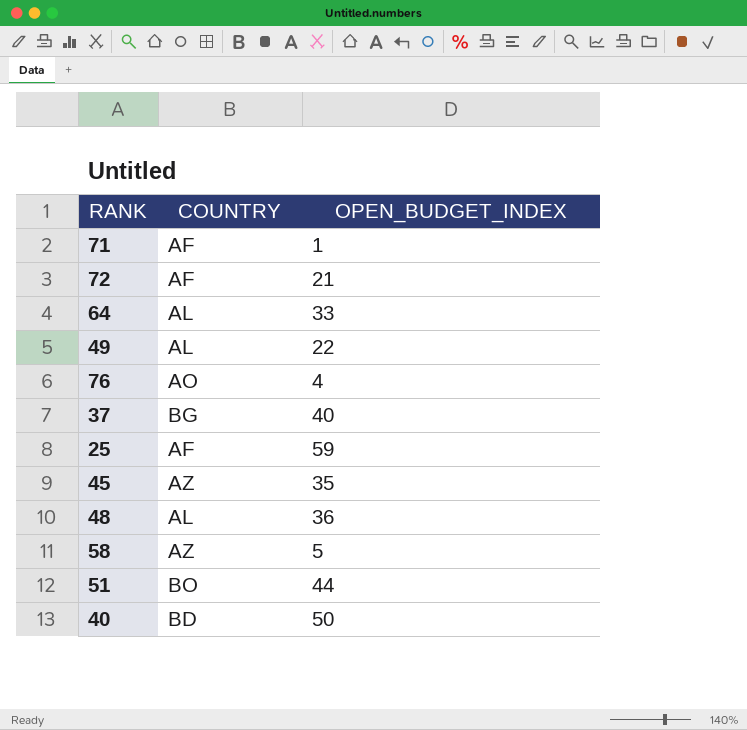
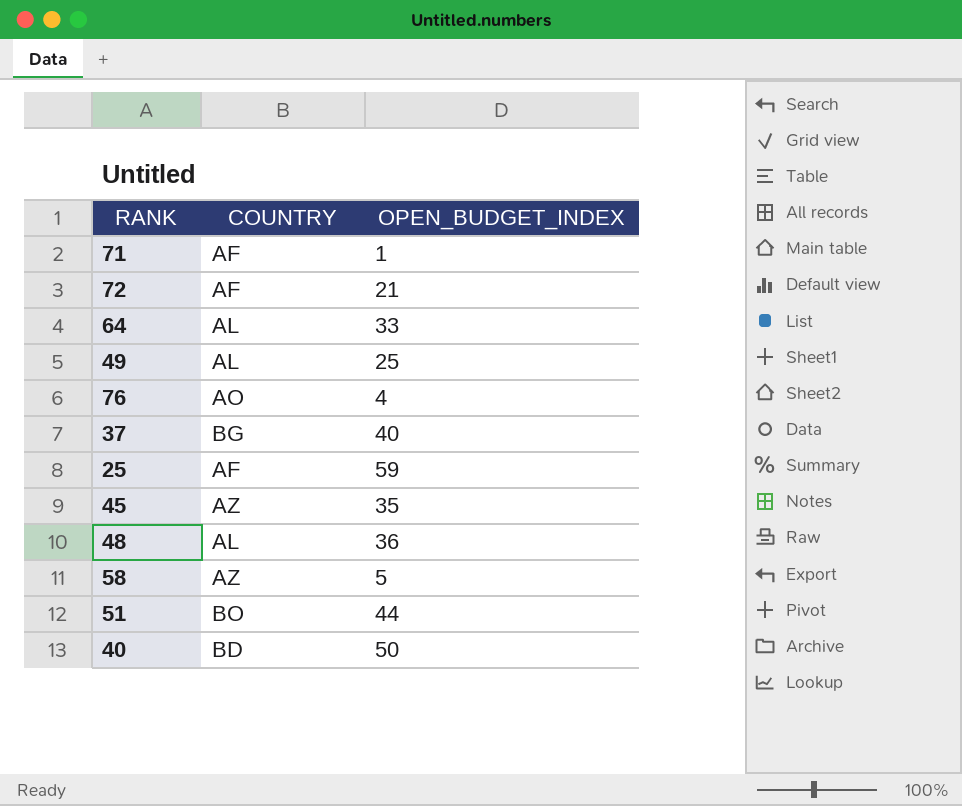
49 | OPEN_BUDGET_INDEX: 22 -> 25

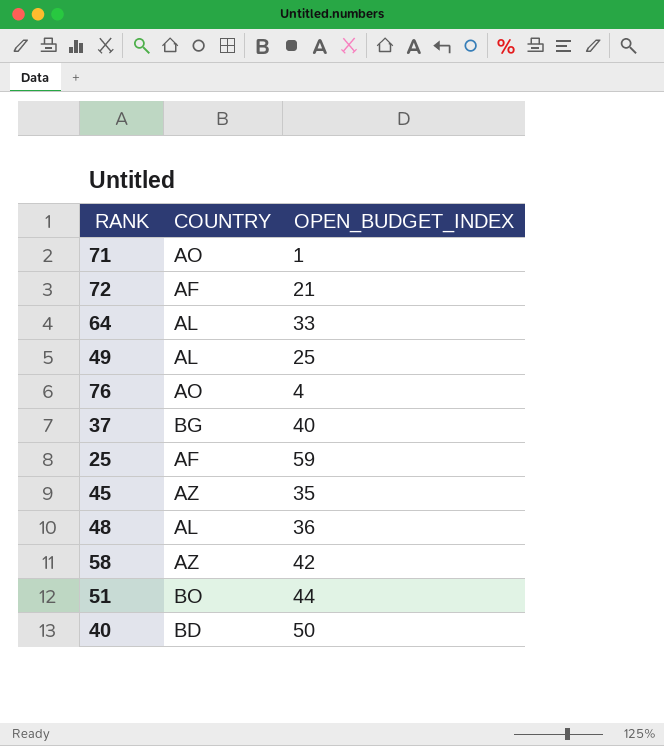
71 | COUNTRY: AF -> AO
58 | OPEN_BUDGET_INDEX: 5 -> 42

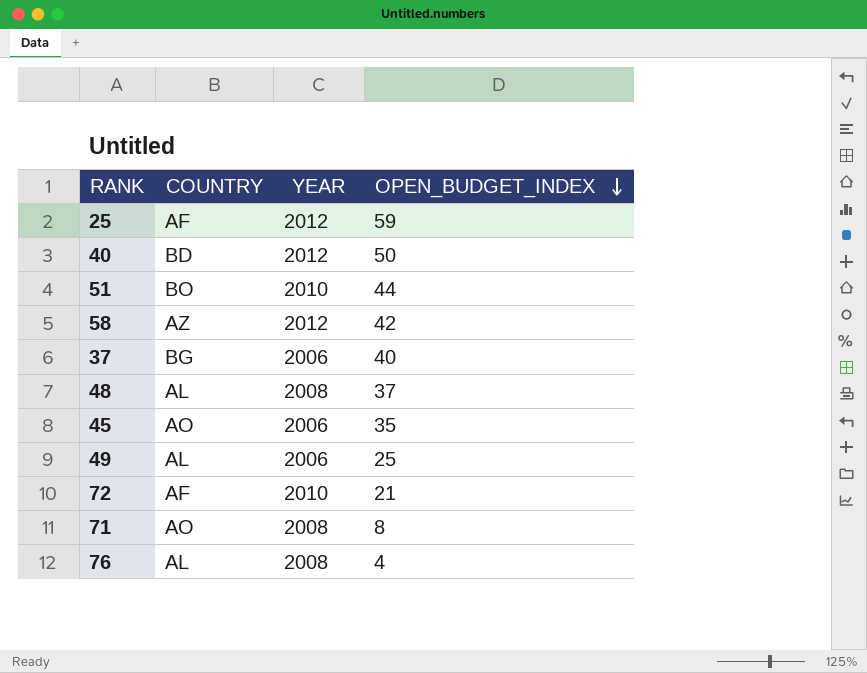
row order: none -> OPEN_BUDGET_INDEX descending
column YEAR | position: none -> 3
row 64: AL | 33 -> none
48 | OPEN_BUDGET_INDEX: 36 -> 37
45 | COUNTRY: AZ -> AO
71 | OPEN_BUDGET_INDEX: 1 -> 8
76 | COUNTRY: AO -> AL

